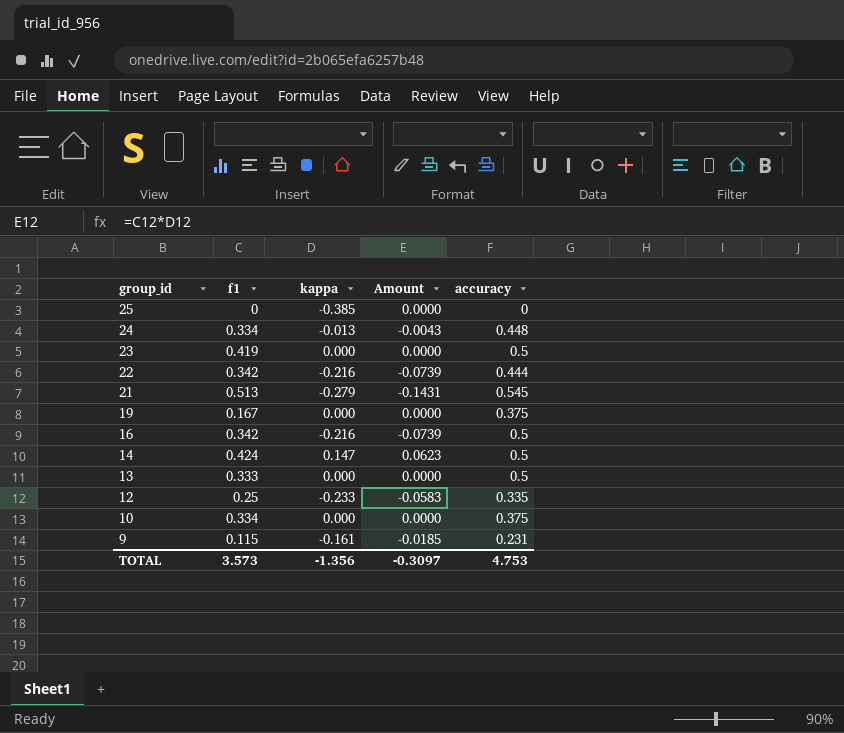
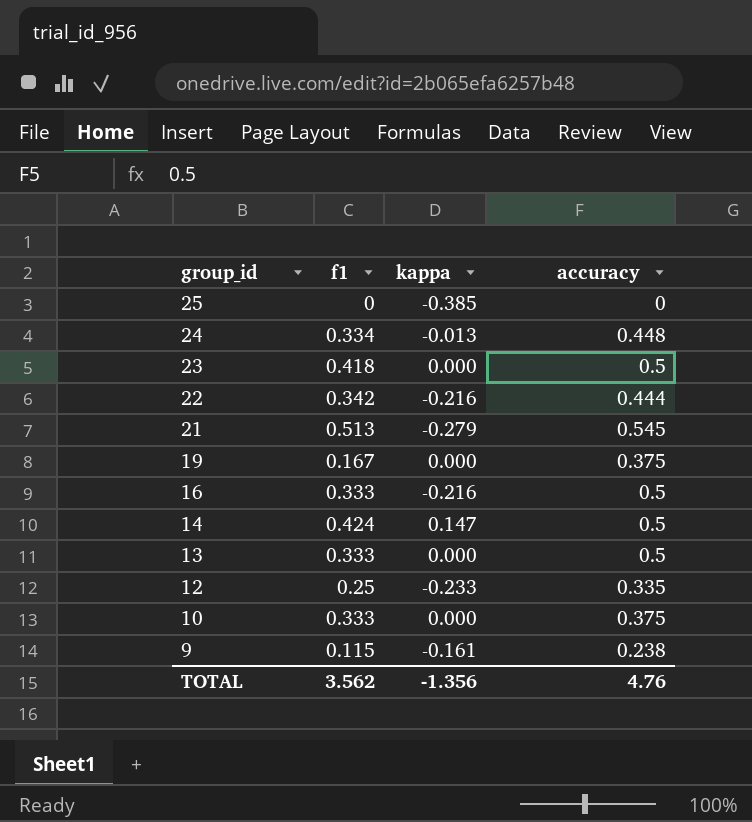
column Amount | formula: [f1] * [kappa] -> none
23 | f1: 0.419 -> 0.418
16 | f1: 0.342 -> 0.333
10 | f1: 0.334 -> 0.333
9 | accuracy: 0.231 -> 0.238
TOTAL | f1: 3.573 -> 3.562
TOTAL | accuracy: 4.753 -> 4.76

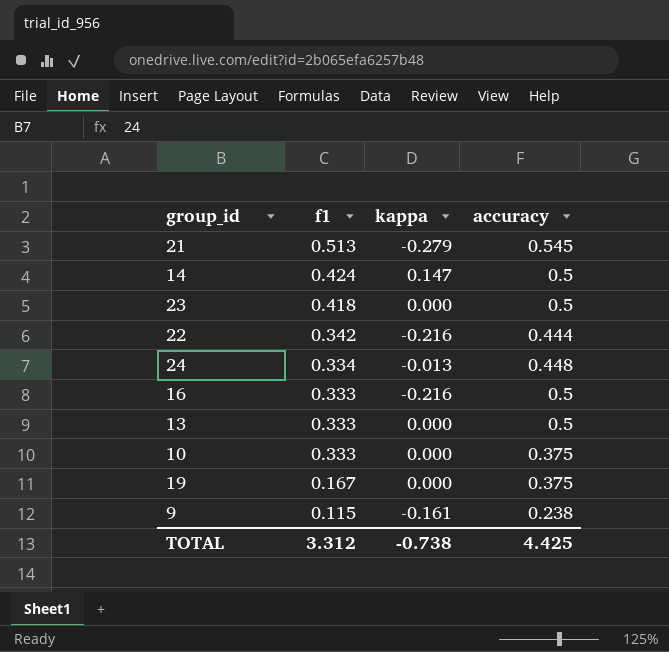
row order: group_id descending -> f1 descending
row 25: 0 | -0.385 | 0 -> none
row 12: 0.25 | -0.233 | 0.335 -> none
TOTAL | f1: 3.562 -> 3.312
TOTAL | kappa: -1.356 -> -0.738
TOTAL | accuracy: 4.76 -> 4.425

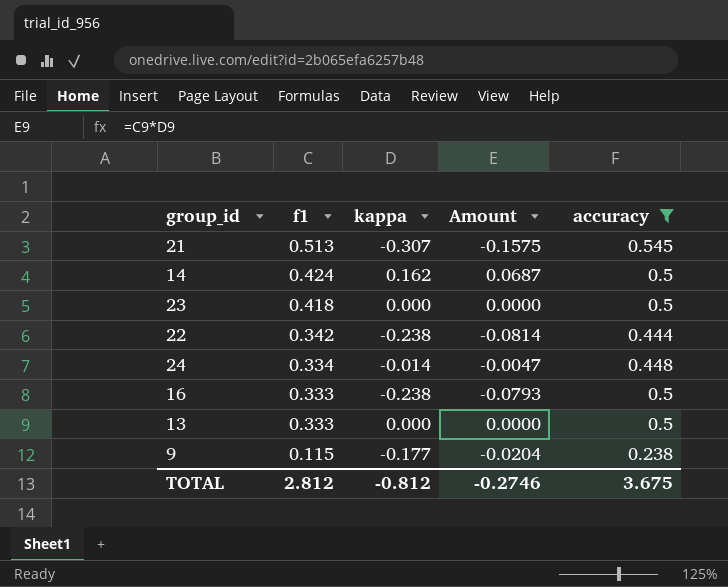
filter: none -> accuracy != 0.375
column Amount | formula: none -> [f1] * [kappa]
21 | kappa: -0.279 -> -0.307
14 | kappa: 0.147 -> 0.162
22 | kappa: -0.216 -> -0.238
24 | kappa: -0.013 -> -0.014
16 | kappa: -0.216 -> -0.238
9 | kappa: -0.161 -> -0.177
TOTAL | f1: 3.312 -> 2.812
TOTAL | kappa: -0.738 -> -0.812
TOTAL | accuracy: 4.425 -> 3.675

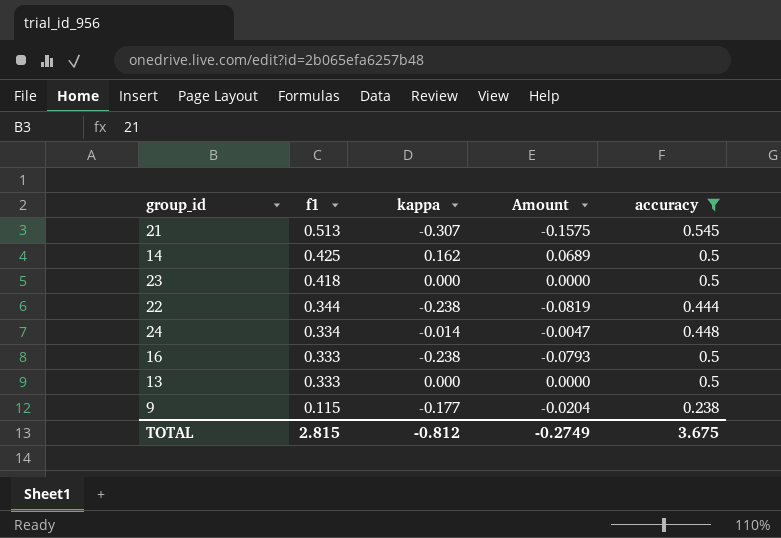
14 | f1: 0.424 -> 0.425
14 | Amount: 0.0687 -> 0.0689
22 | f1: 0.342 -> 0.344
22 | Amount: -0.0814 -> -0.0819
TOTAL | f1: 2.812 -> 2.815
TOTAL | Amount: -0.2746 -> -0.2749

